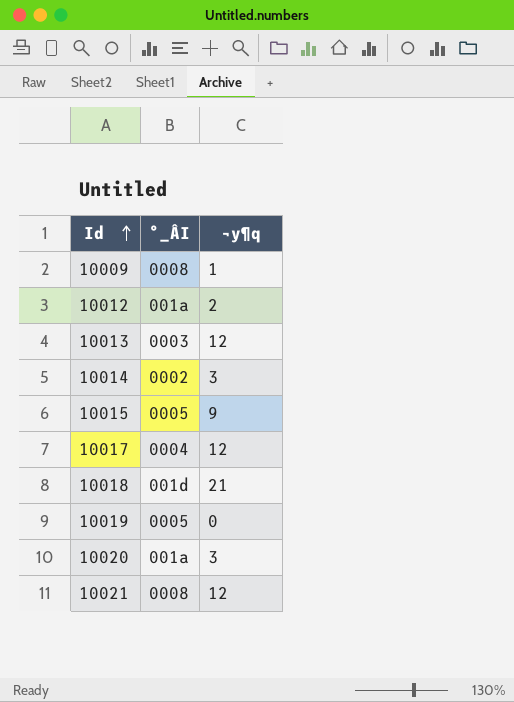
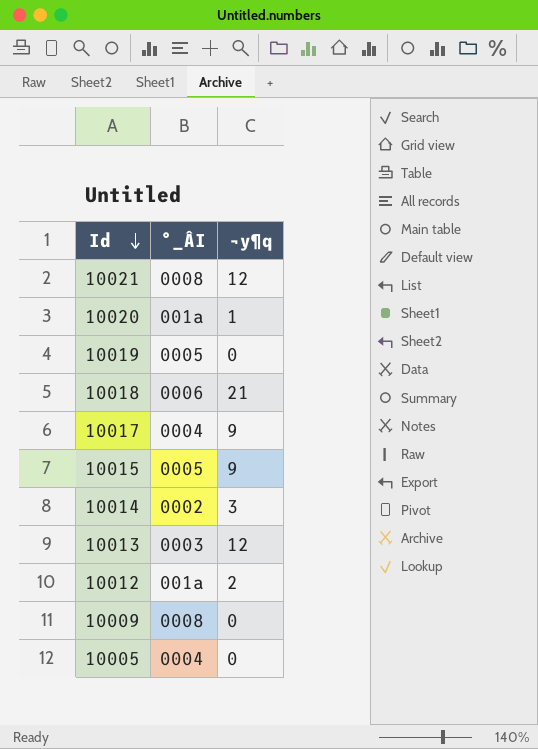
row order: Id ascending -> Id descending
10020 | ¬y¶q: 3 -> 1
10018 | °_ÂI: 001d -> 0006
10017 | ¬y¶q: 12 -> 9
10009 | ¬y¶q: 1 -> 0
row 10005: none -> 0004 | 0

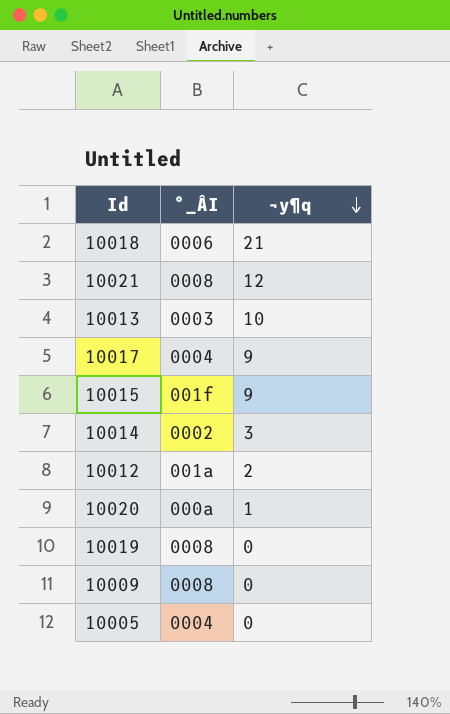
row order: Id descending -> ¬y¶q descending
10013 | ¬y¶q: 12 -> 10
10015 | °_ÂI: 0005 -> 001f
10020 | °_ÂI: 001a -> 000a
10019 | °_ÂI: 0005 -> 0008

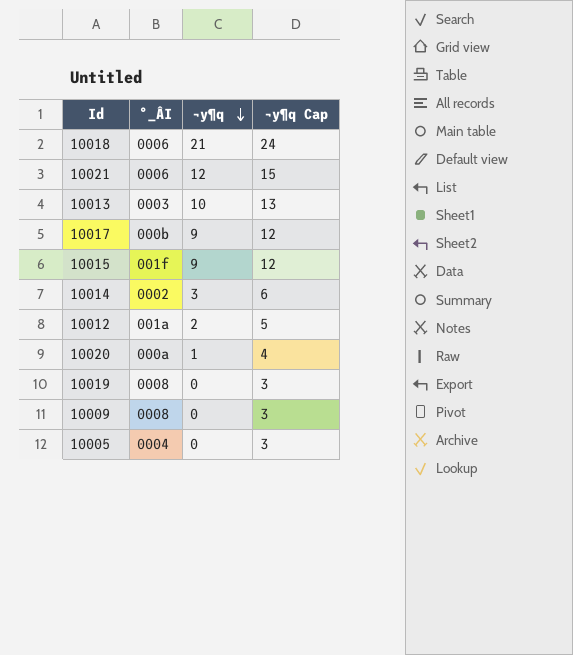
column ¬y¶q Cap | formula: none -> [¬y¶q] + 3
10021 | °_ÂI: 0008 -> 0006
10017 | °_ÂI: 0004 -> 000b

